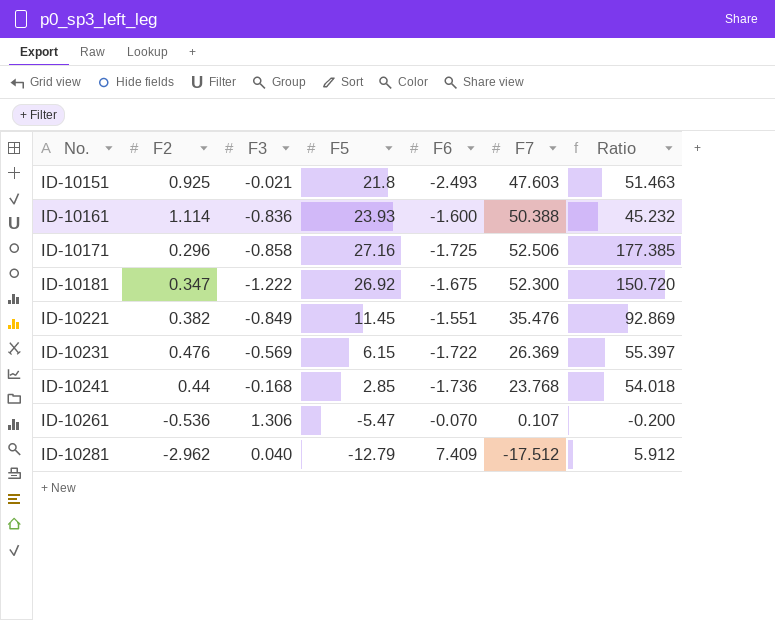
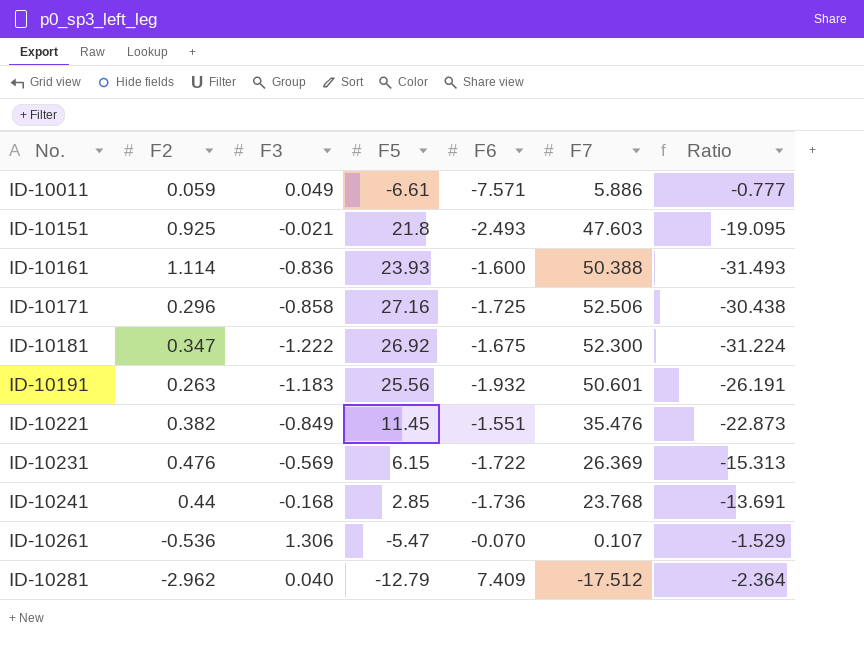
column Ratio | formula: [F7] / [F2] -> [F7] / [F6]
row ID-10011: none -> 0.059 | 0.049 | -6.61 | -7.571 | 5.886 | -0.777
row ID-10191: none -> 0.263 | -1.183 | 25.56 | -1.932 | 50.601 | -26.191

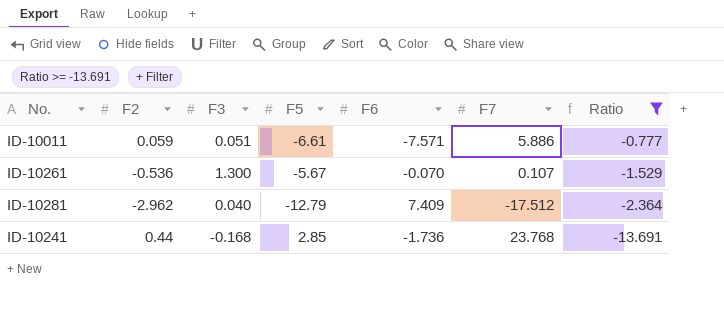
filter: none -> Ratio >= -13.691
row order: No. ascending -> Ratio descending
ID-10011 | F3: 0.049 -> 0.051
ID-10261 | F3: 1.306 -> 1.300
ID-10261 | F5: -5.47 -> -5.67

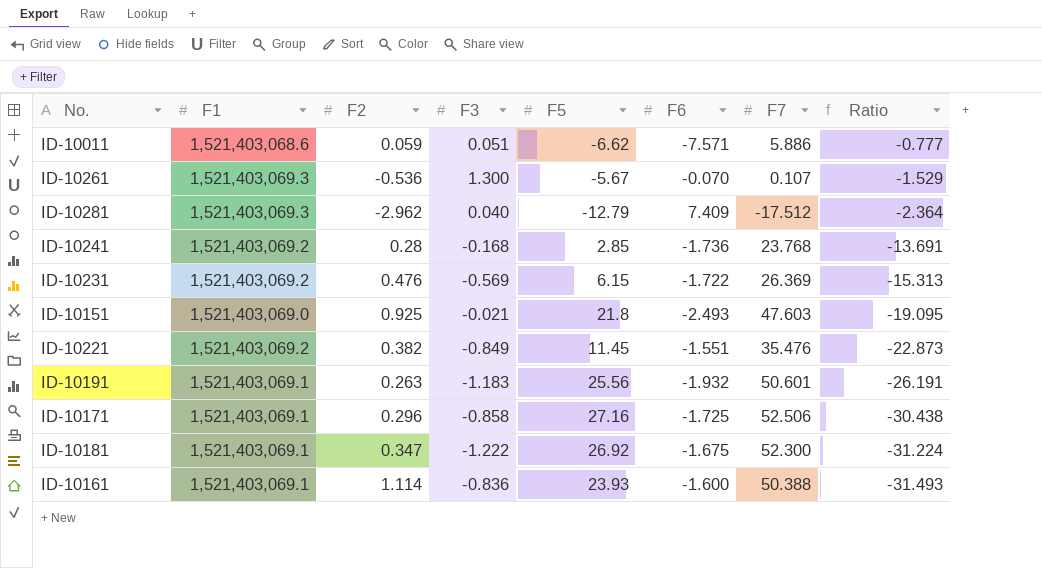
filter: Ratio >= -13.691 -> none
column F1 | position: none -> 2
ID-10011 | F5: -6.61 -> -6.62
ID-10241 | F2: 0.44 -> 0.28

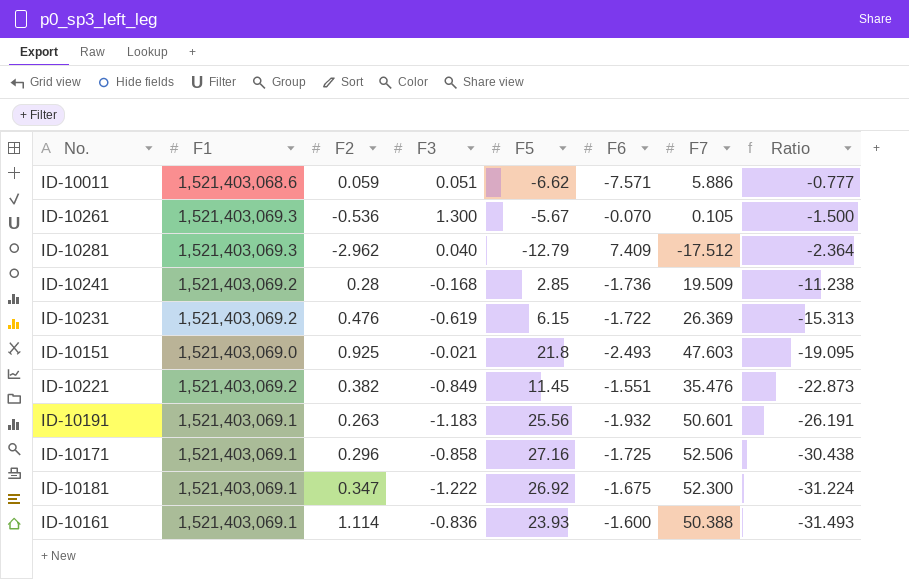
ID-10261 | F7: 0.107 -> 0.105
ID-10261 | Ratio: -1.529 -> -1.500
ID-10241 | F7: 23.768 -> 19.509
ID-10241 | Ratio: -13.691 -> -11.238
ID-10231 | F3: -0.569 -> -0.619

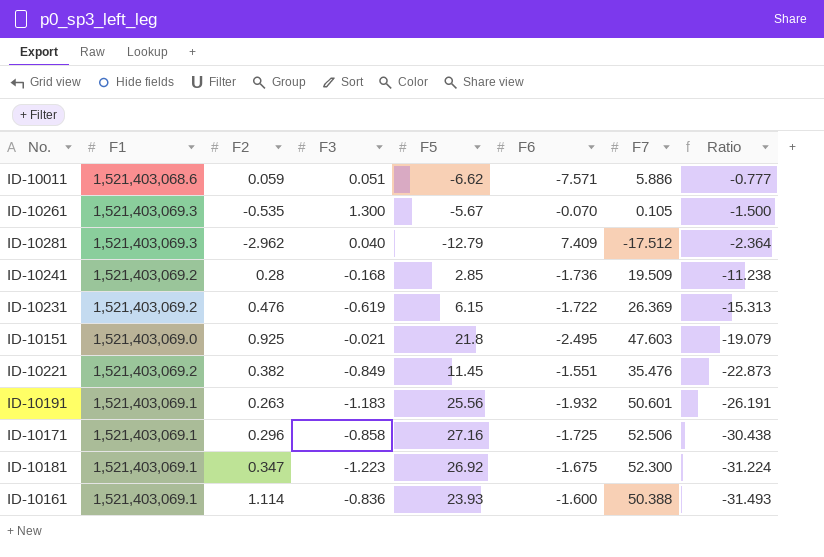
ID-10261 | F2: -0.536 -> -0.535
ID-10151 | F6: -2.493 -> -2.495
ID-10151 | Ratio: -19.095 -> -19.079
ID-10181 | F3: -1.222 -> -1.223

